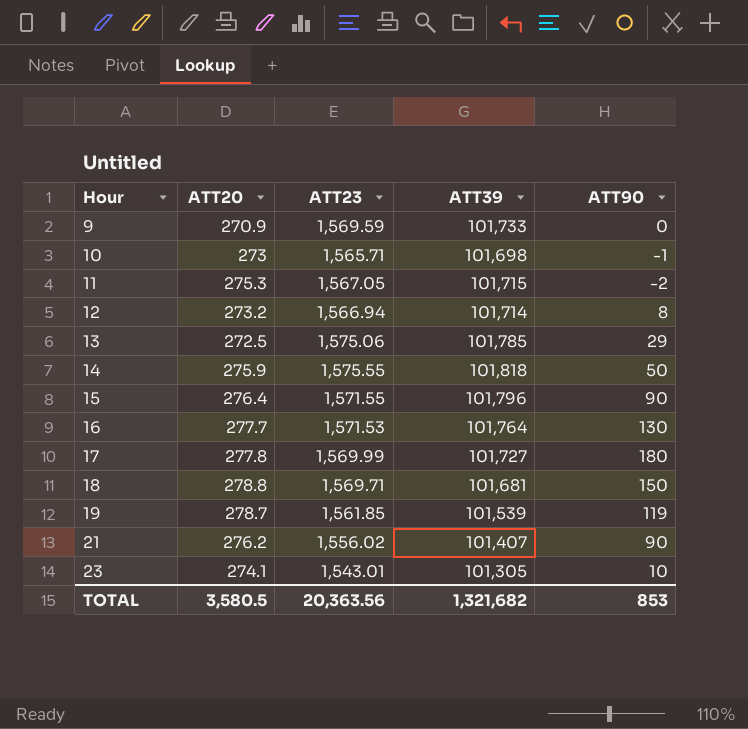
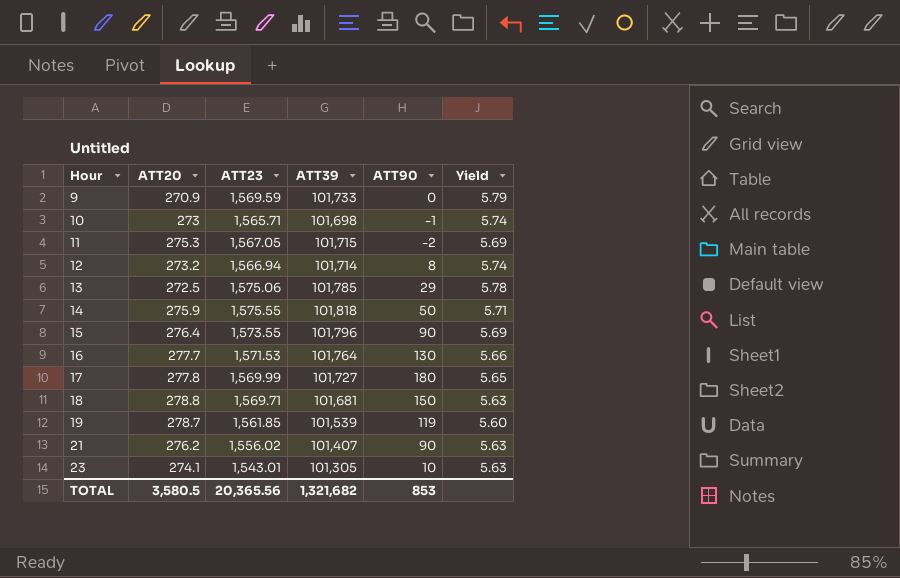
column Yield | formula: none -> [ATT23] / [ATT20]
15 | ATT23: 1,571.55 -> 1,573.55
TOTAL | ATT23: 20,363.56 -> 20,365.56

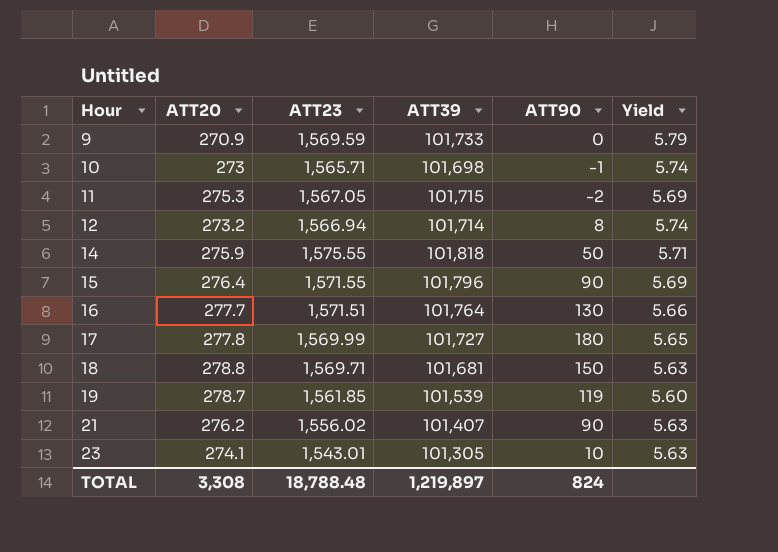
row 13: 272.5 | 1,575.06 | 101,785 | 29 | 5.78 -> none
15 | ATT23: 1,573.55 -> 1,571.55
16 | ATT23: 1,571.53 -> 1,571.51
TOTAL | ATT20: 3,580.5 -> 3,308
TOTAL | ATT23: 20,365.56 -> 18,788.48
TOTAL | ATT39: 1,321,682 -> 1,219,897
TOTAL | ATT90: 853 -> 824

